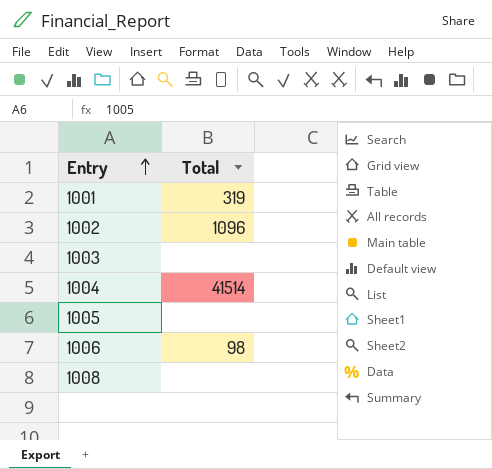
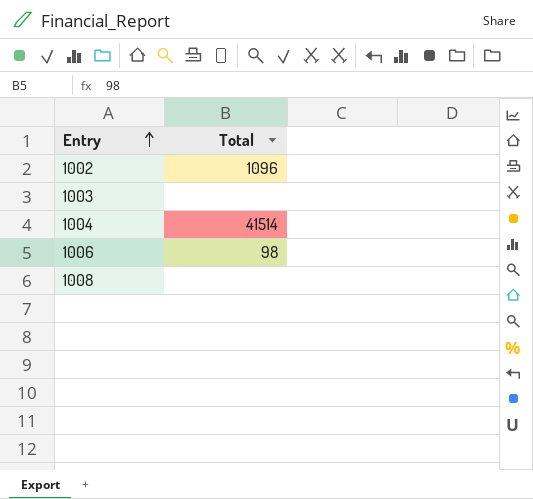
row 1001: 319 -> none
row 1005: none -> none

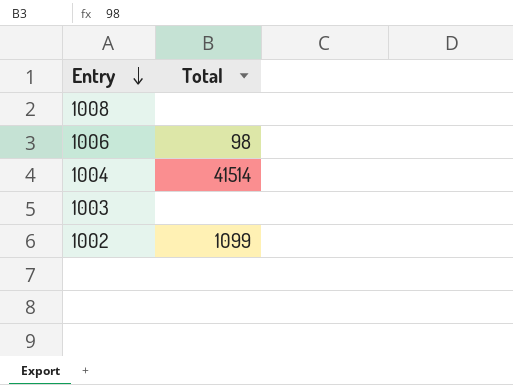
row order: Entry ascending -> Entry descending
1002 | Total: 1096 -> 1099

